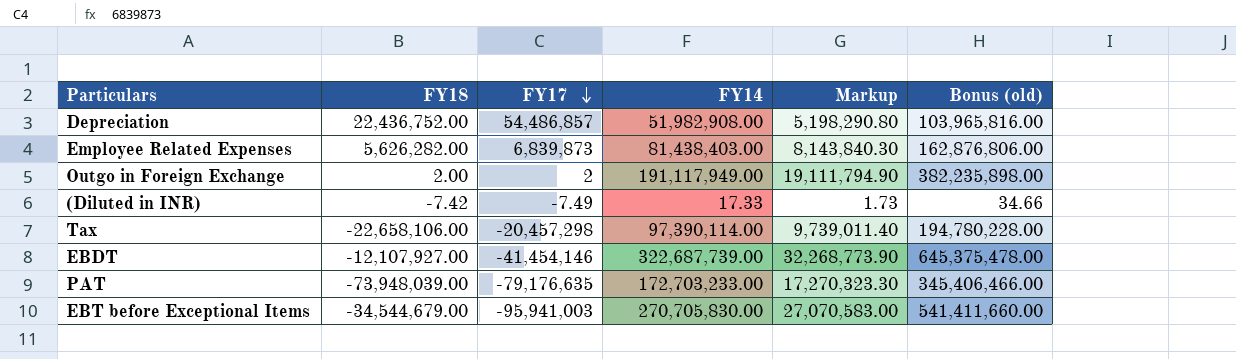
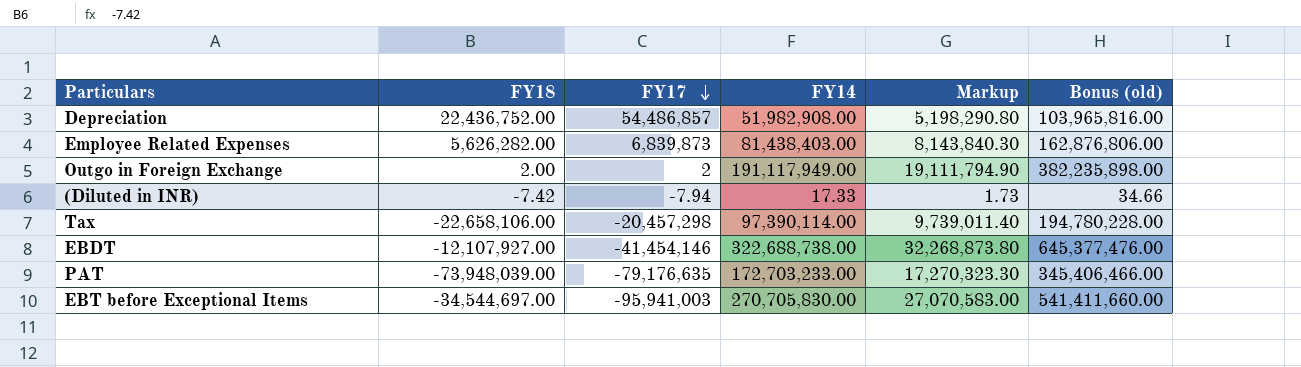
(Diluted in INR) | FY17: -7.49 -> -7.94
EBDT | FY14: 322,687,739.00 -> 322,688,738.00
EBDT | Markup: 32,268,773.90 -> 32,268,873.80
EBDT | Bonus (old): 645,375,478.00 -> 645,377,476.00
EBT before Exceptional Items | FY18: -34,544,679.00 -> -34,544,697.00

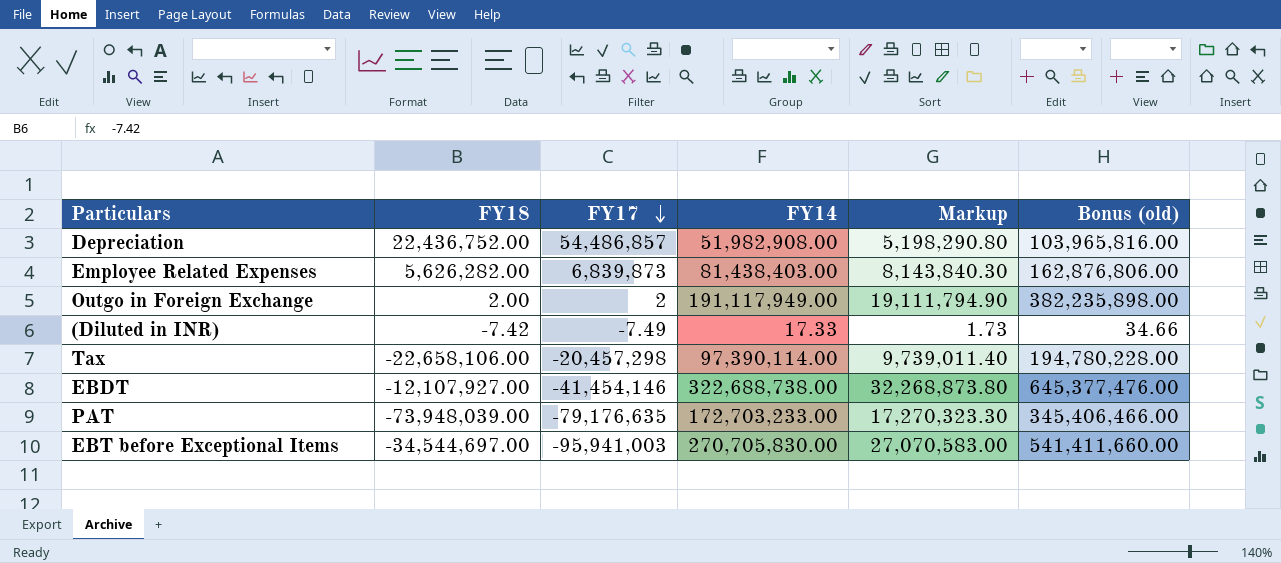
(Diluted in INR) | FY17: -7.94 -> -7.49

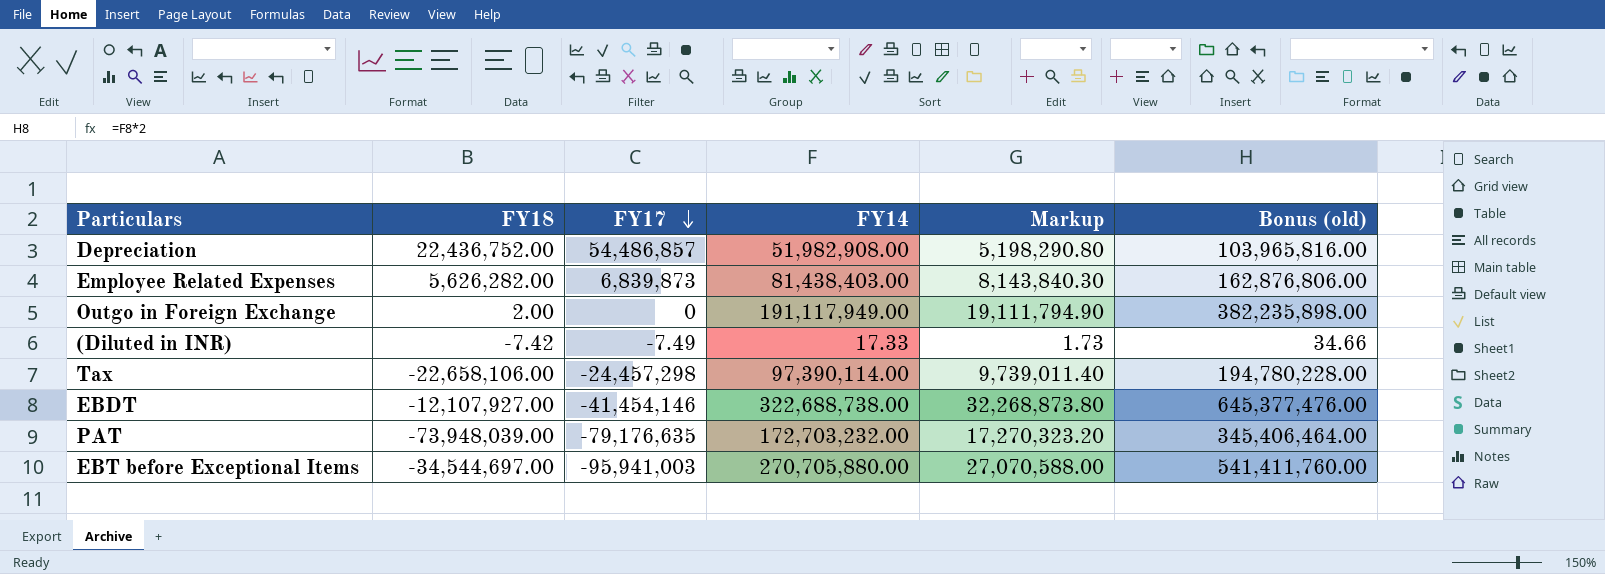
Outgo in Foreign Exchange | FY17: 2 -> 0
Tax | FY17: -20,457,298 -> -24,457,298
PAT | FY14: 172,703,233.00 -> 172,703,232.00
PAT | Markup: 17,270,323.30 -> 17,270,323.20
PAT | Bonus (old): 345,406,466.00 -> 345,406,464.00
EBT before Exceptional Items | FY14: 270,705,830.00 -> 270,705,880.00
EBT before Exceptional Items | Markup: 27,070,583.00 -> 27,070,588.00
EBT before Exceptional Items | Bonus (old): 541,411,660.00 -> 541,411,760.00

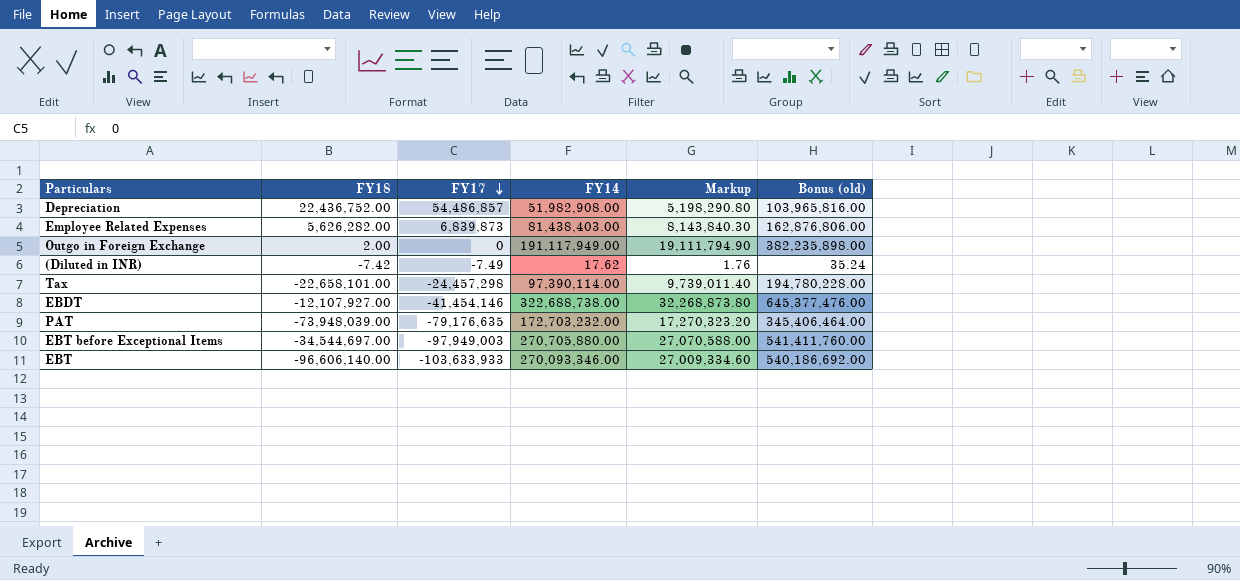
(Diluted in INR) | FY14: 17.33 -> 17.62
(Diluted in INR) | Markup: 1.73 -> 1.76
(Diluted in INR) | Bonus (old): 34.66 -> 35.24
Tax | FY18: -22,658,106.00 -> -22,658,101.00
EBT before Exceptional Items | FY17: -95,941,003 -> -97,949,003
row EBT: none -> -96,606,140.00 | -103,633,933 | 270,093,346.00 | 27,009,334.60 | 540,186,692.00

